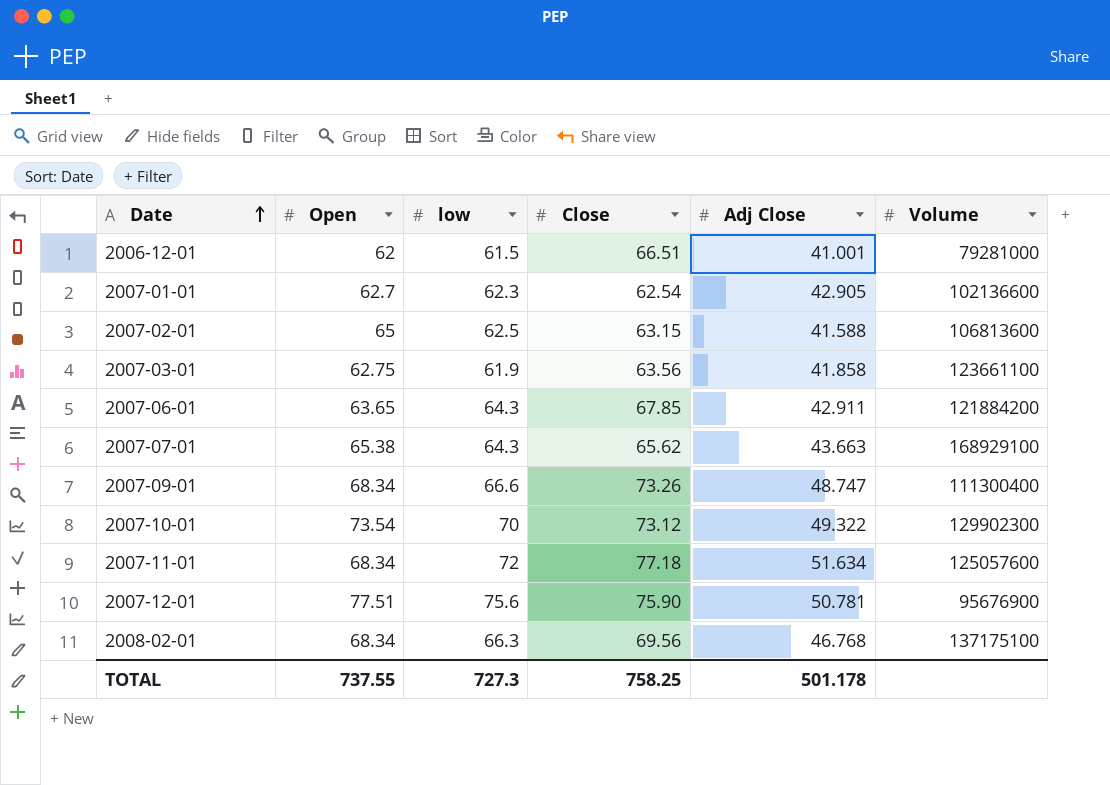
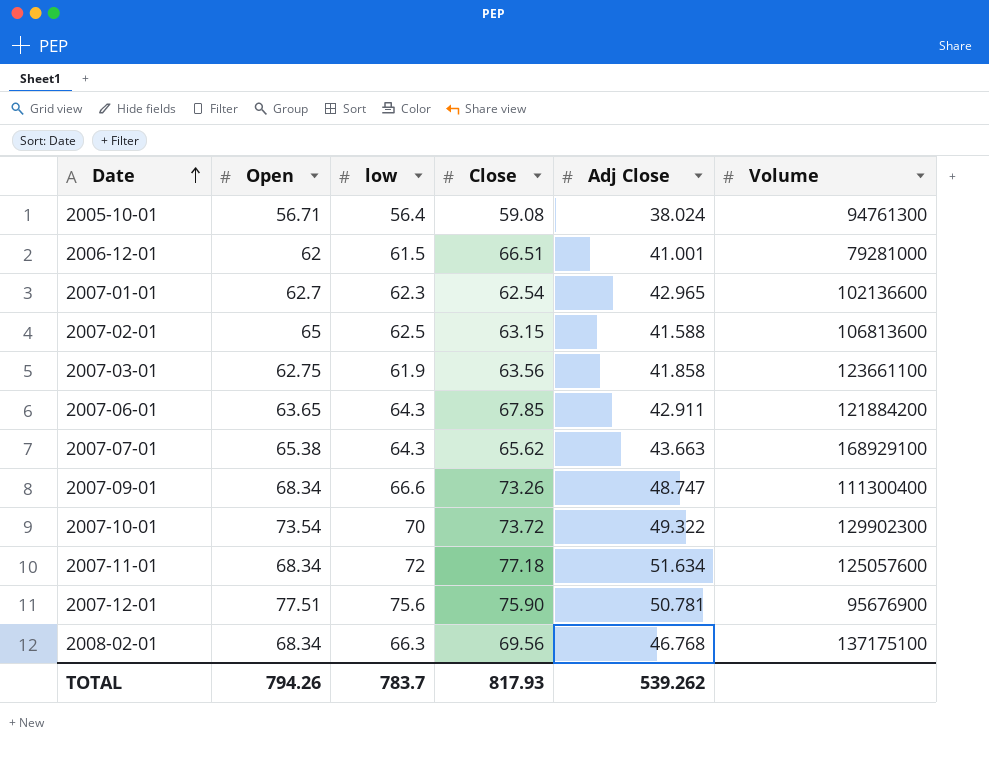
row 2005-10-01: none -> 56.71 | 56.4 | 59.08 | 38.024 | 94761300
2007-01-01 | Adj Close: 42.905 -> 42.965
2007-10-01 | Close: 73.12 -> 73.72
TOTAL | Open: 737.55 -> 794.26
TOTAL | low: 727.3 -> 783.7
TOTAL | Close: 758.25 -> 817.93
TOTAL | Adj Close: 501.178 -> 539.262

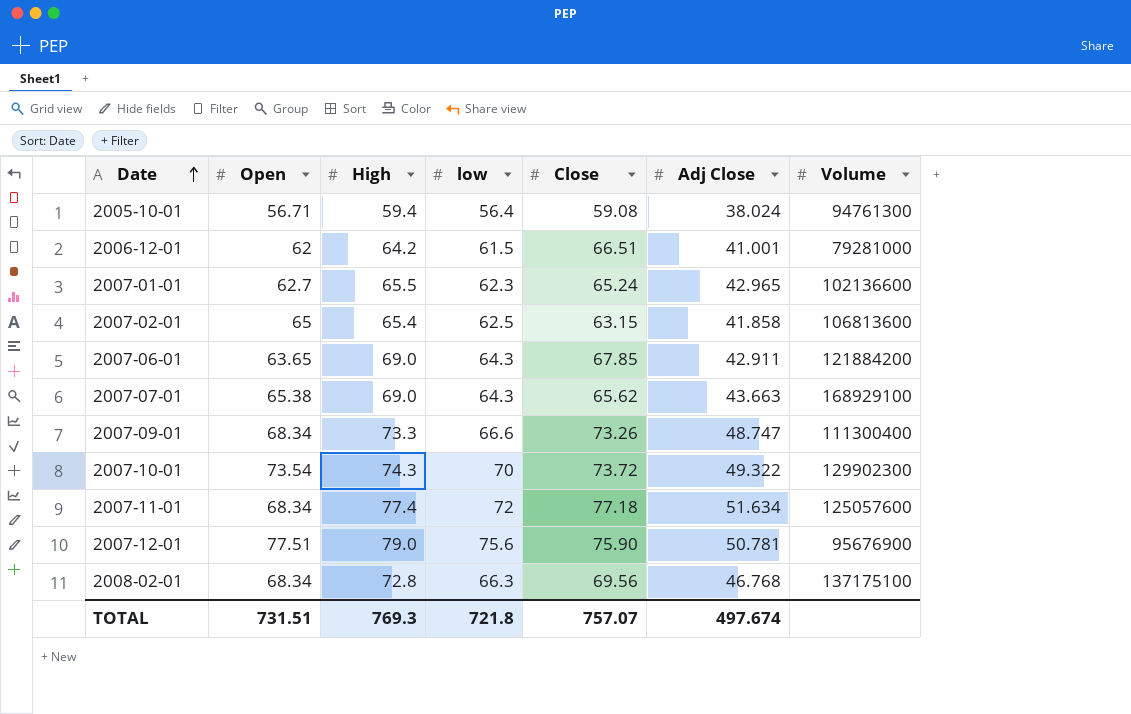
column High | position: none -> 3
row 2007-03-01: 62.75 | 61.9 | 63.56 | 41.858 | 123661100 -> none
2007-01-01 | Close: 62.54 -> 65.24
2007-02-01 | Adj Close: 41.588 -> 41.858
TOTAL | Open: 794.26 -> 731.51
TOTAL | low: 783.7 -> 721.8
TOTAL | Close: 817.93 -> 757.07
TOTAL | Adj Close: 539.262 -> 497.674

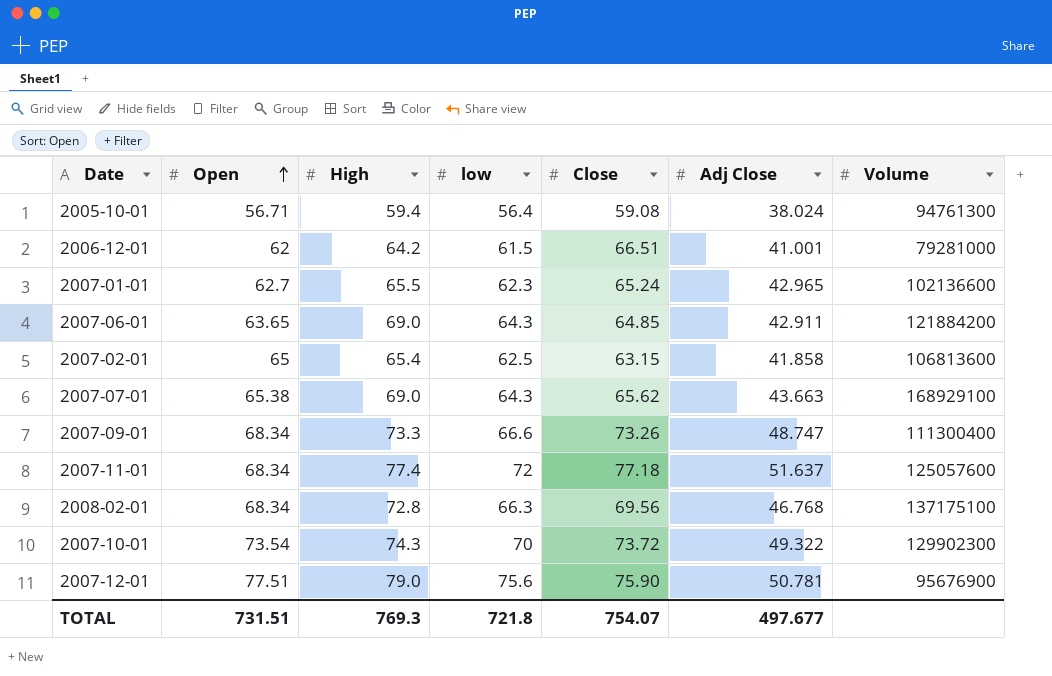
row order: Date ascending -> Open ascending
2007-06-01 | Close: 67.85 -> 64.85
2007-11-01 | Adj Close: 51.634 -> 51.637
TOTAL | Close: 757.07 -> 754.07
TOTAL | Adj Close: 497.674 -> 497.677

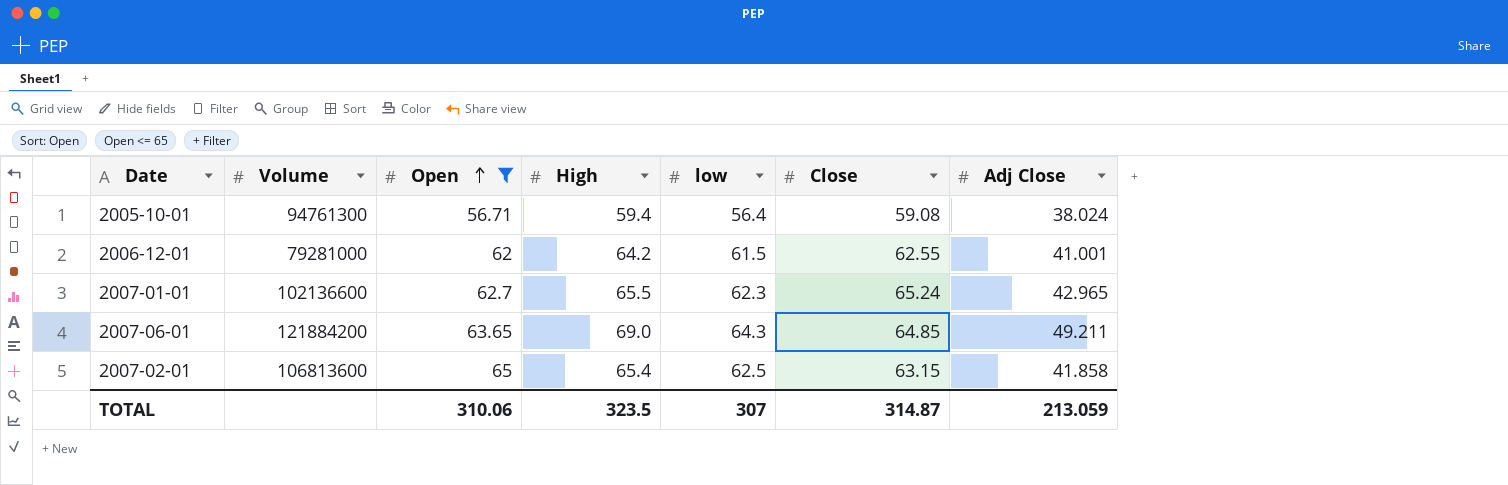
filter: none -> Open <= 65
column Volume | position: 7 -> 2
2006-12-01 | Close: 66.51 -> 62.55
2007-06-01 | Adj Close: 42.911 -> 49.211
TOTAL | Open: 731.51 -> 310.06
TOTAL | High: 769.3 -> 323.5
TOTAL | low: 721.8 -> 307
TOTAL | Close: 754.07 -> 314.87
TOTAL | Adj Close: 497.677 -> 213.059

